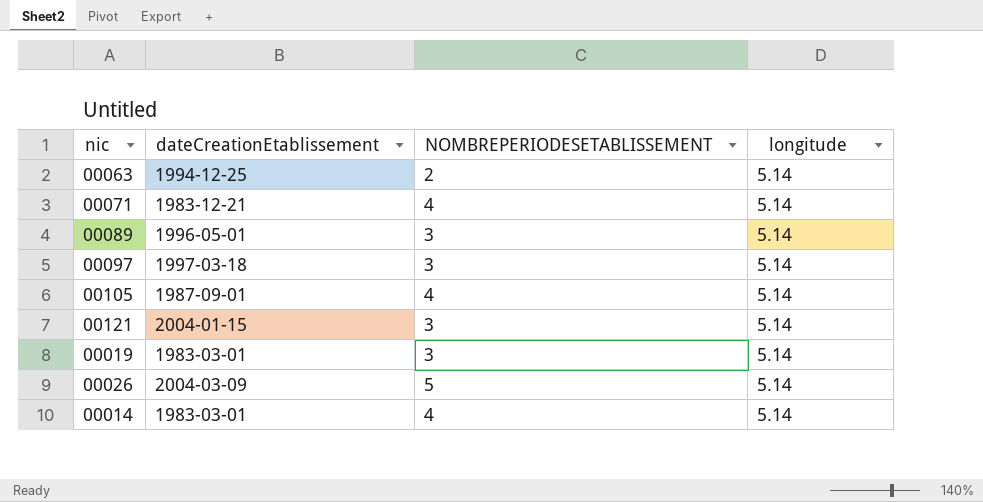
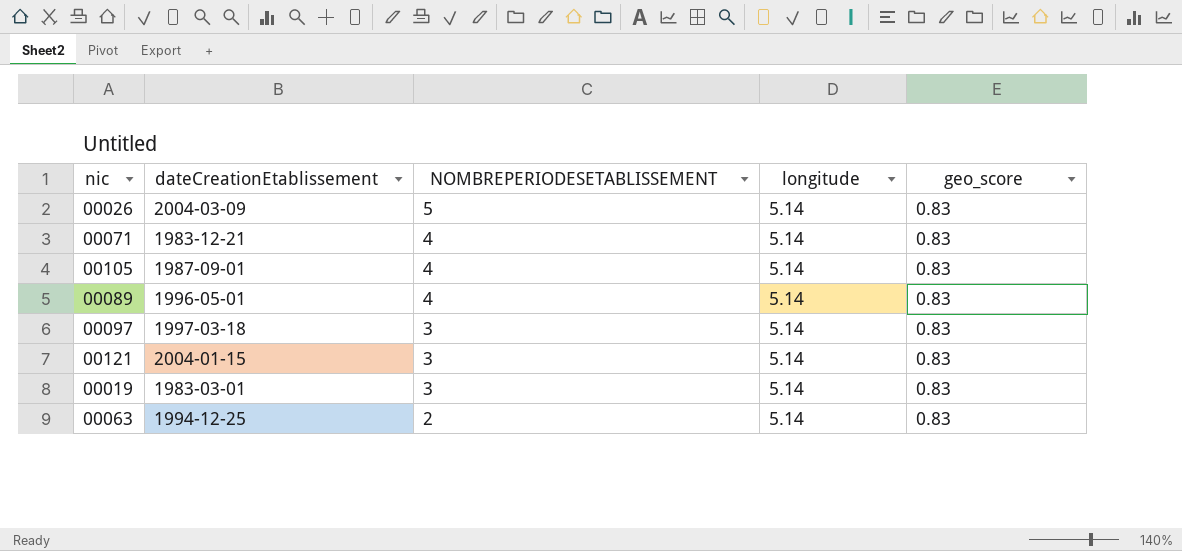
row order: none -> NOMBREPERIODESETABLISSEMENT descending
column geo_score | position: none -> 5
row 00014: 1983-03-01 | 4 | 5.14 -> none
00089 | NOMBREPERIODESETABLISSEMENT: 3 -> 4

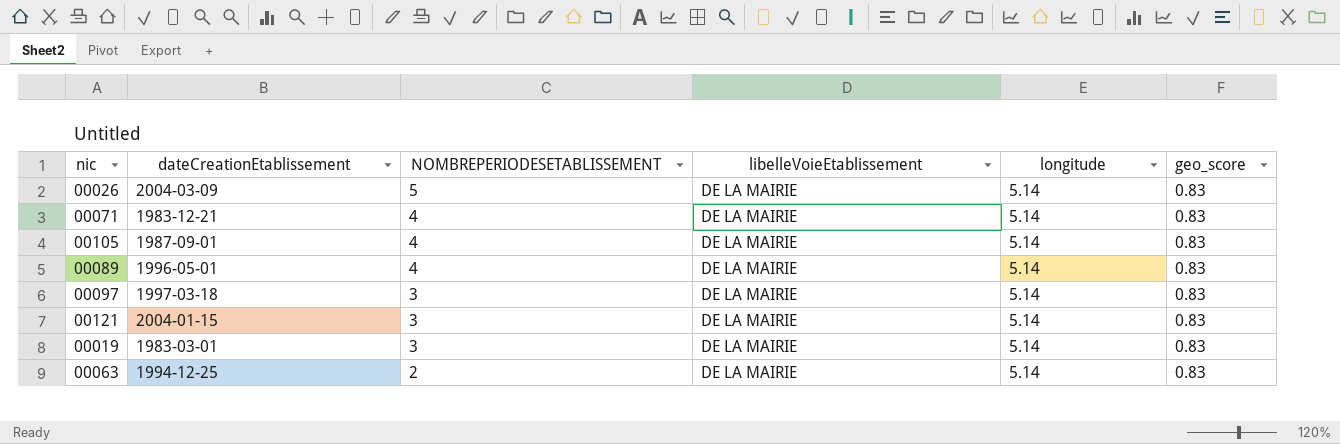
column libelleVoieEtablissement | position: none -> 4

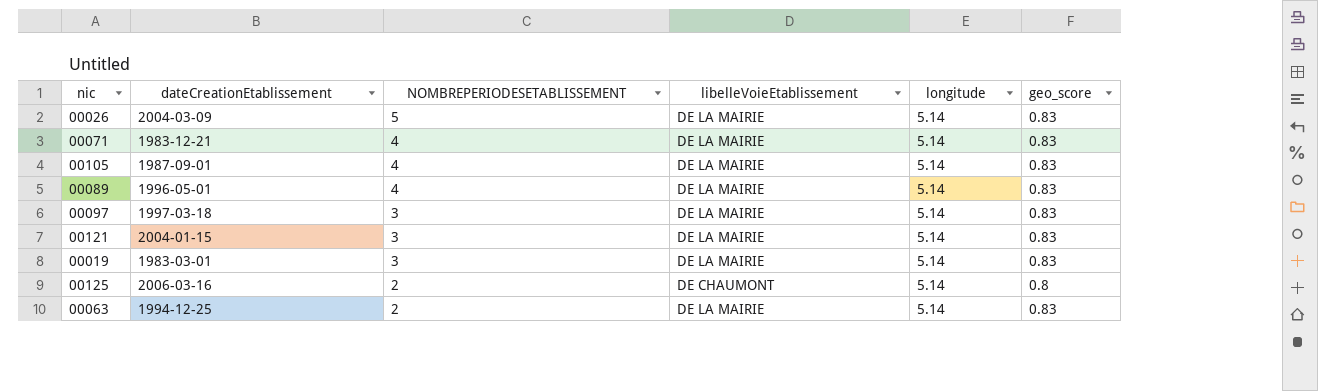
row 00125: none -> 2006-03-16 | 2 | DE CHAUMONT | 5.14 | 0.8

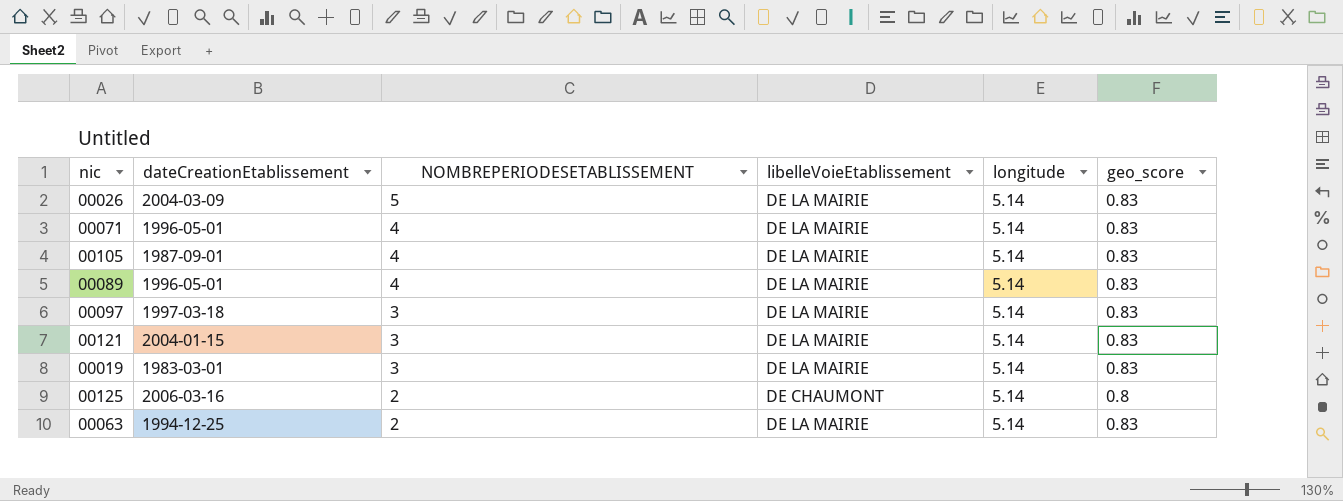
00071 | dateCreationEtablissement: 1983-12-21 -> 1996-05-01

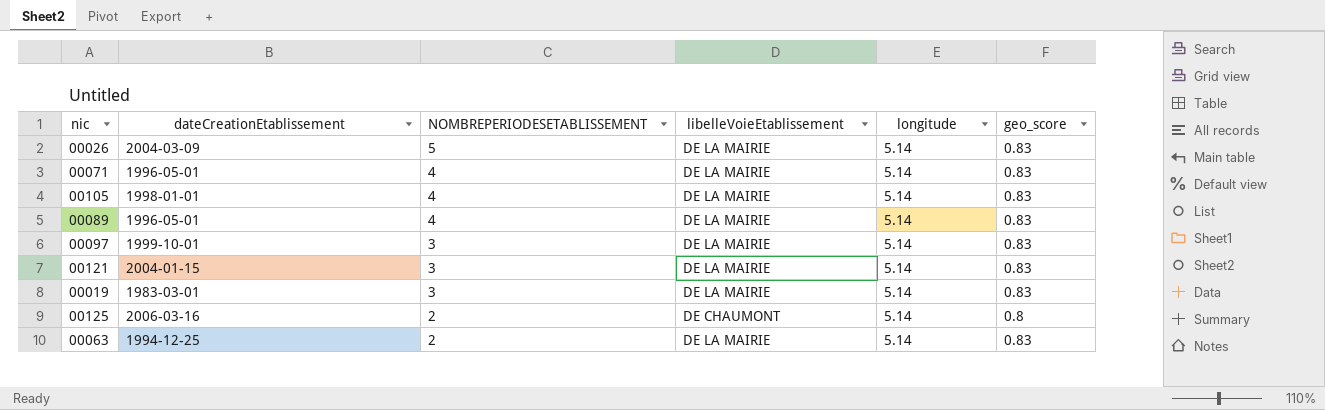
00105 | dateCreationEtablissement: 1987-09-01 -> 1998-01-01
00097 | dateCreationEtablissement: 1997-03-18 -> 1999-10-01

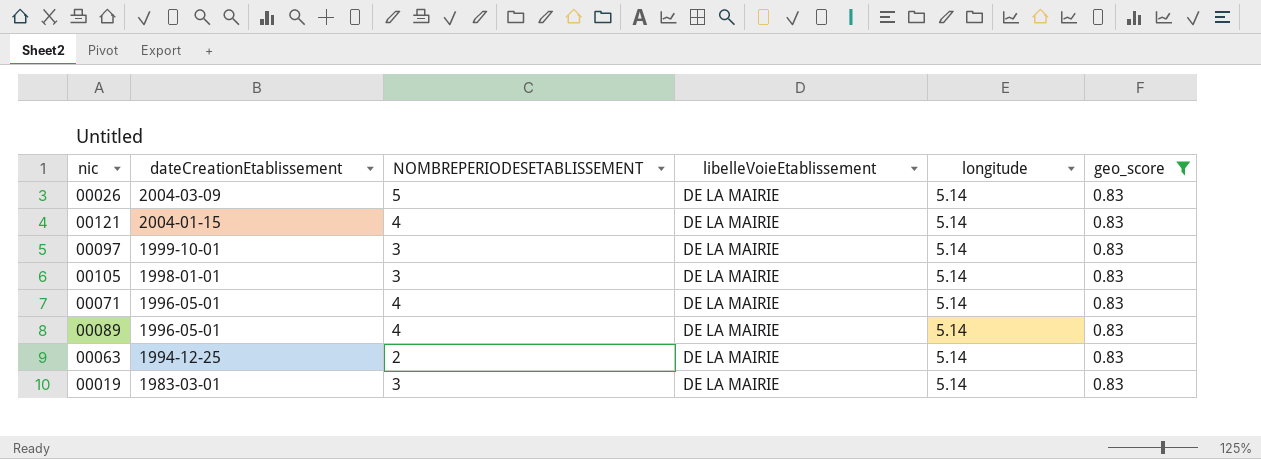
filter: none -> geo_score = 0.83
row order: NOMBREPERIODESETABLISSEMENT descending -> dateCreationEtablissement descending
00121 | NOMBREPERIODESETABLISSEMENT: 3 -> 4
00105 | NOMBREPERIODESETABLISSEMENT: 4 -> 3

